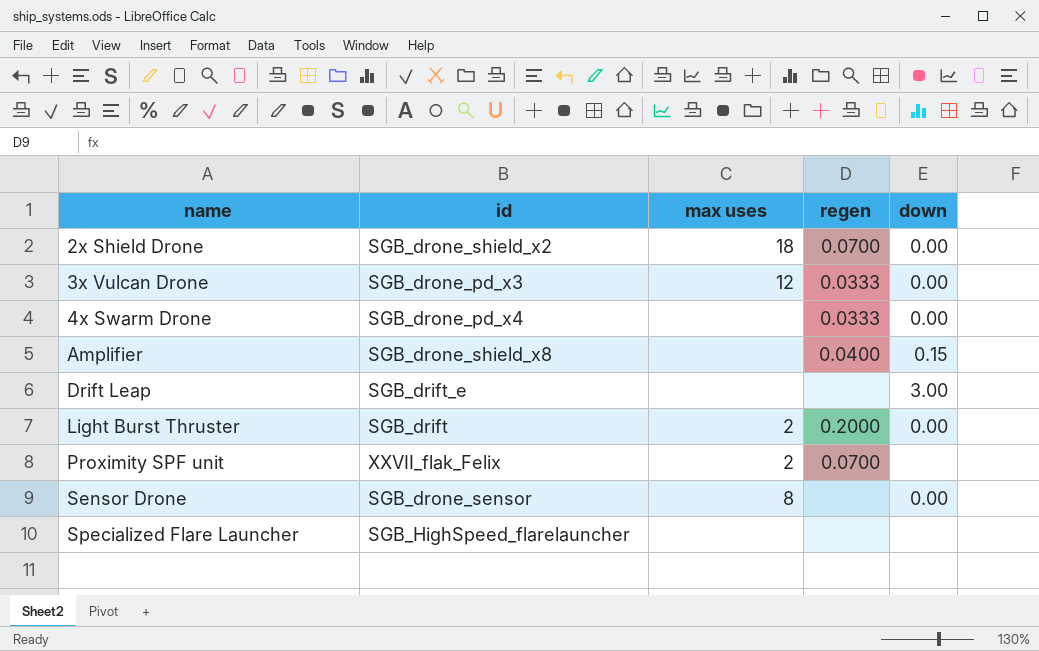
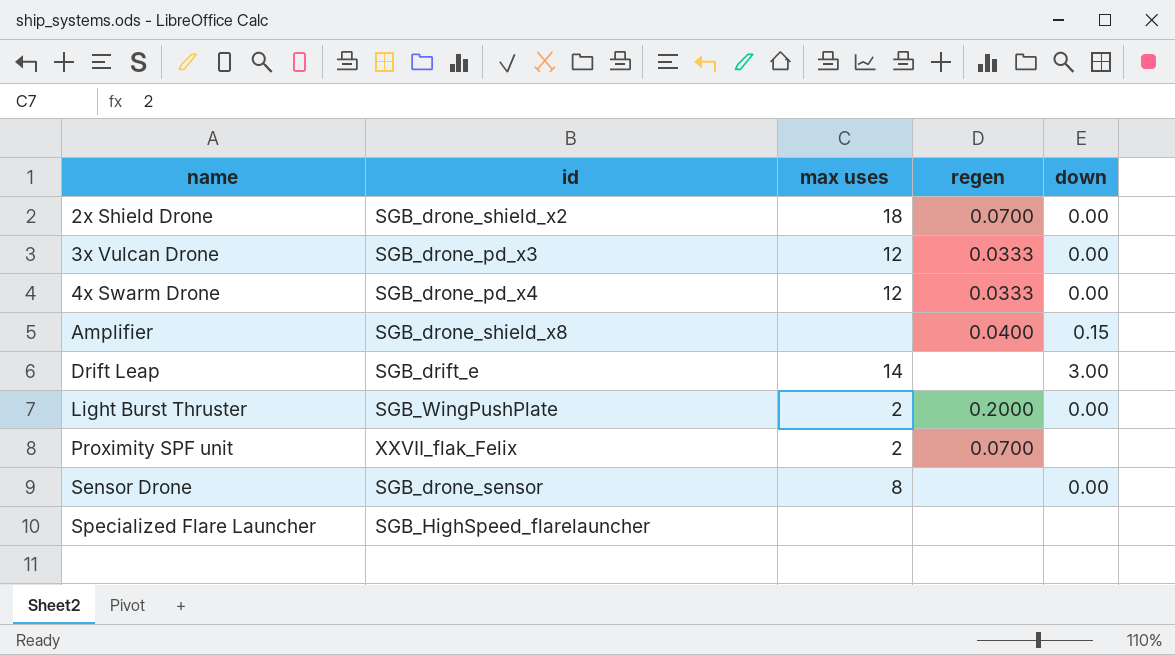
4x Swarm Drone | max uses: none -> 12
Drift Leap | max uses: none -> 14
Light Burst Thruster | id: SGB_drift -> SGB_WingPushPlate

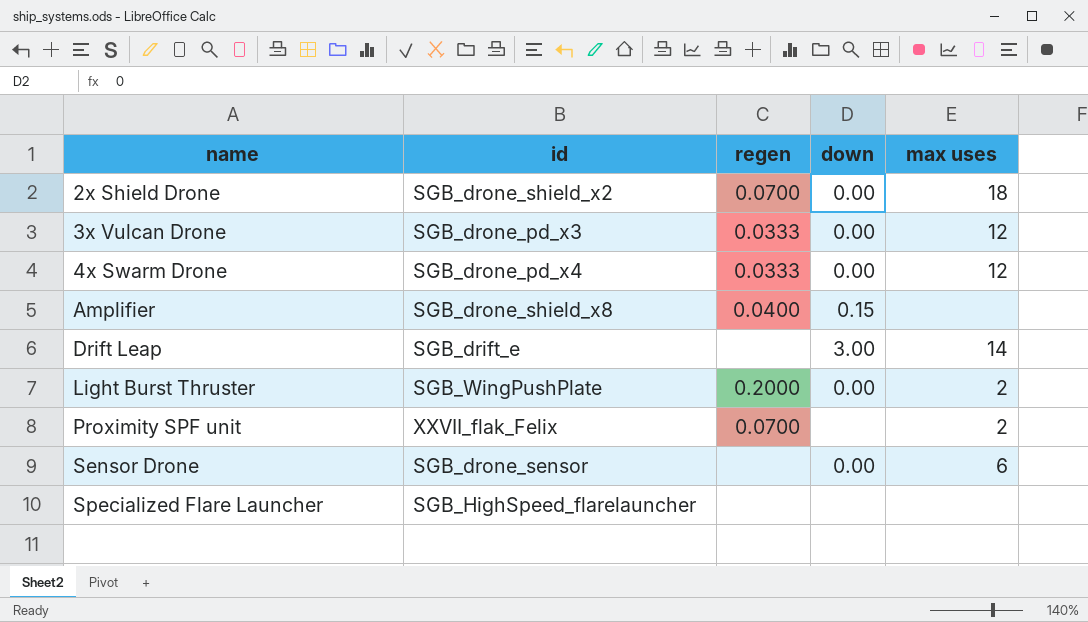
column max uses | position: 3 -> 5
Sensor Drone | max uses: 8 -> 6

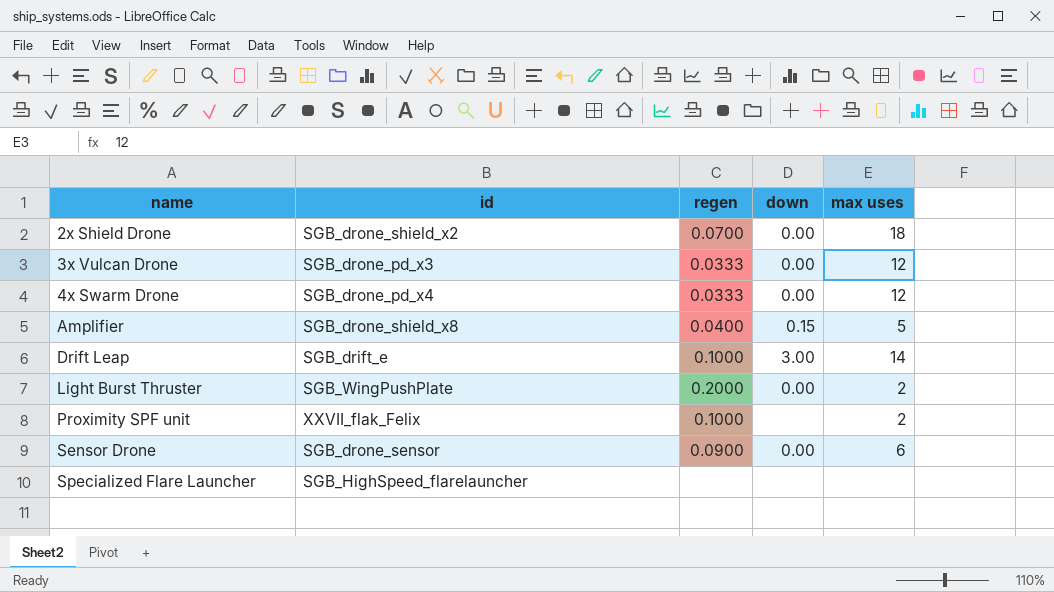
Amplifier | max uses: none -> 5
Drift Leap | regen: none -> 0.1000
Proximity SPF unit | regen: 0.0700 -> 0.1000
Sensor Drone | regen: none -> 0.0900

